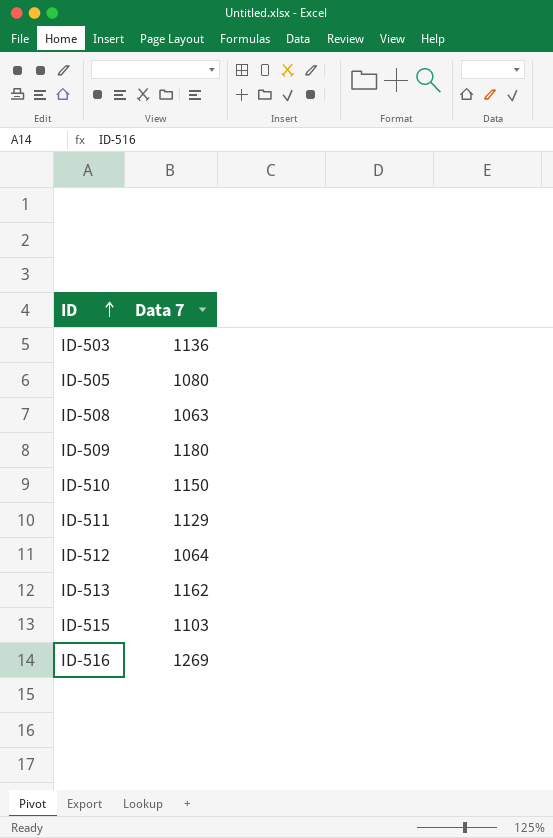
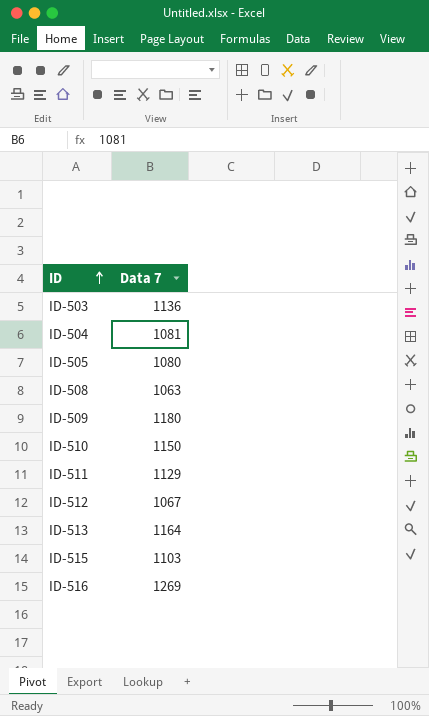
row ID-504: none -> 1081
ID-512 | Data 7: 1064 -> 1067
ID-513 | Data 7: 1162 -> 1164

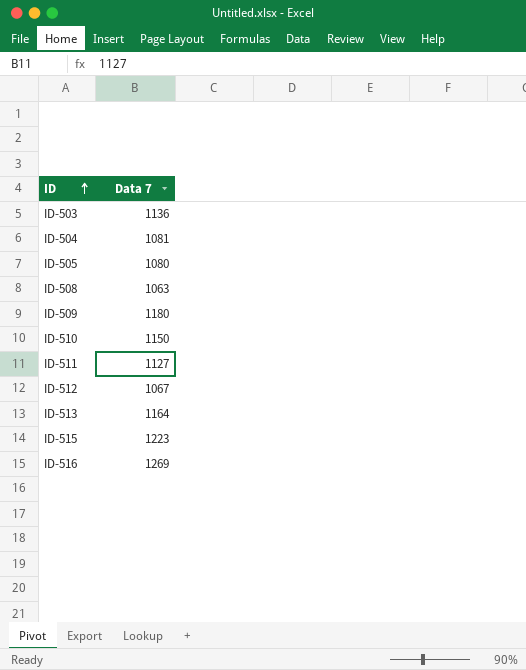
ID-511 | Data 7: 1129 -> 1127
ID-515 | Data 7: 1103 -> 1223

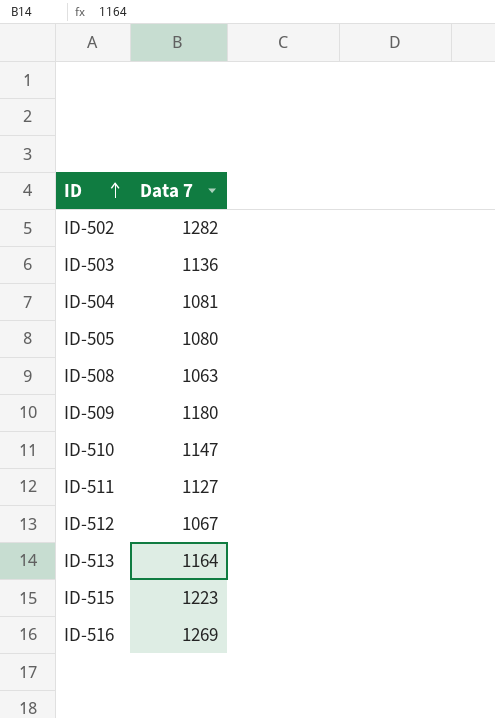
row ID-502: none -> 1282
ID-510 | Data 7: 1150 -> 1147

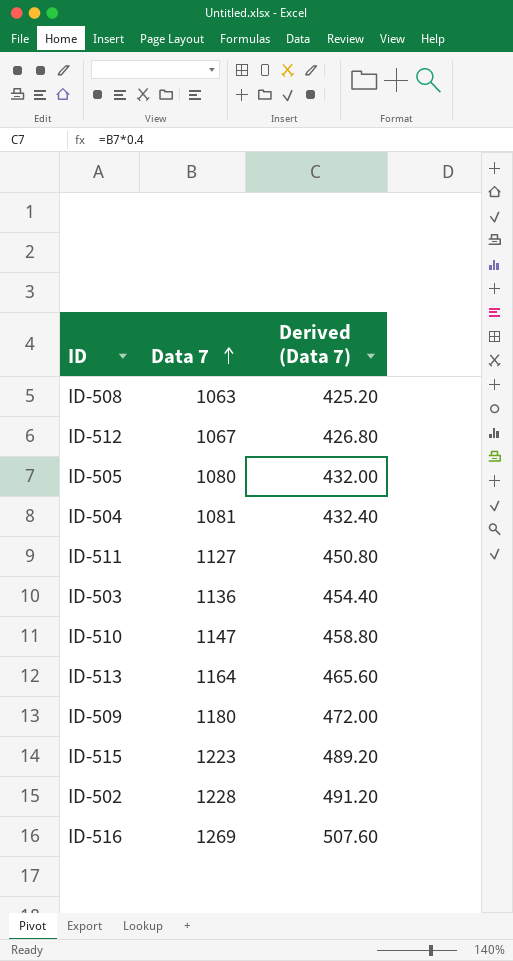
row order: ID ascending -> Data 7 ascending
column Derived (Data 7) | formula: none -> [Data 7] * 0.4
ID-502 | Data 7: 1282 -> 1228

